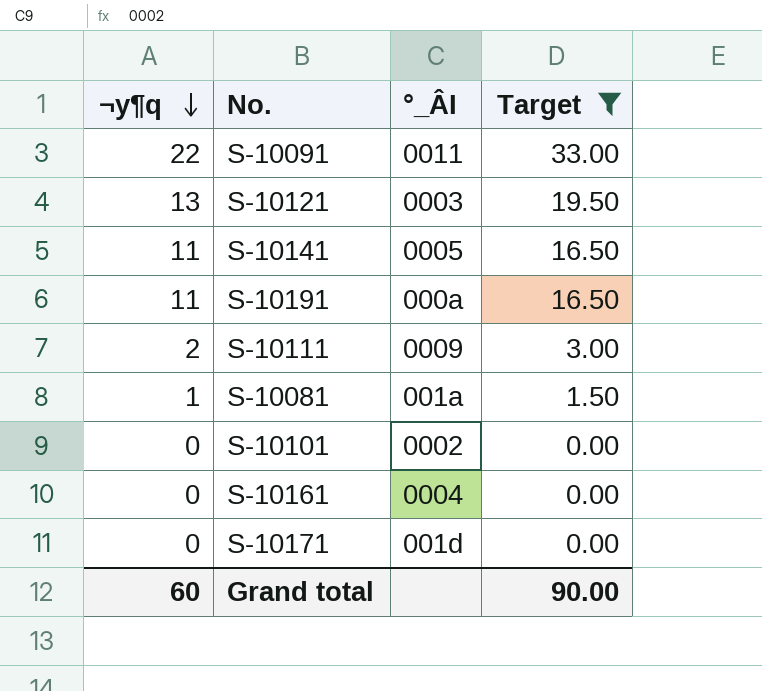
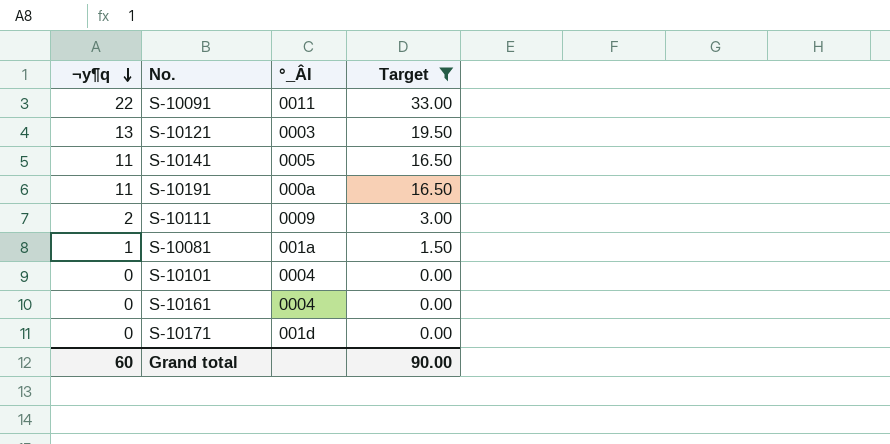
S-10101 | °_ÂI: 0002 -> 0004

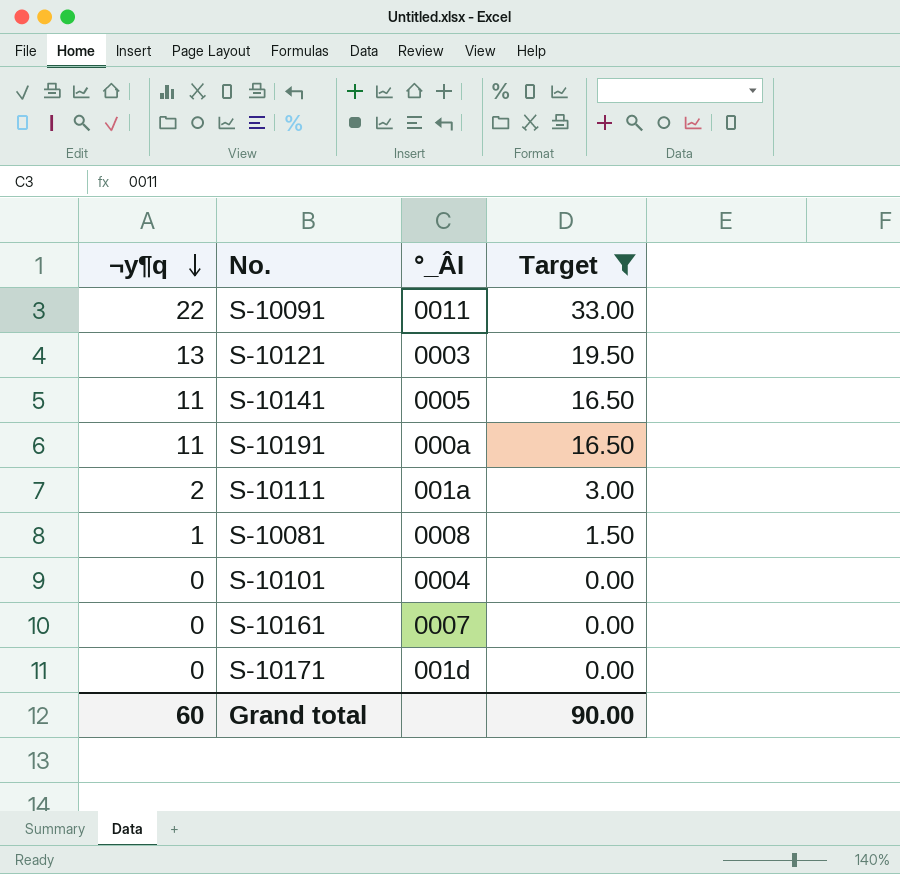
S-10111 | °_ÂI: 0009 -> 001a
S-10081 | °_ÂI: 001a -> 0008
S-10161 | °_ÂI: 0004 -> 0007

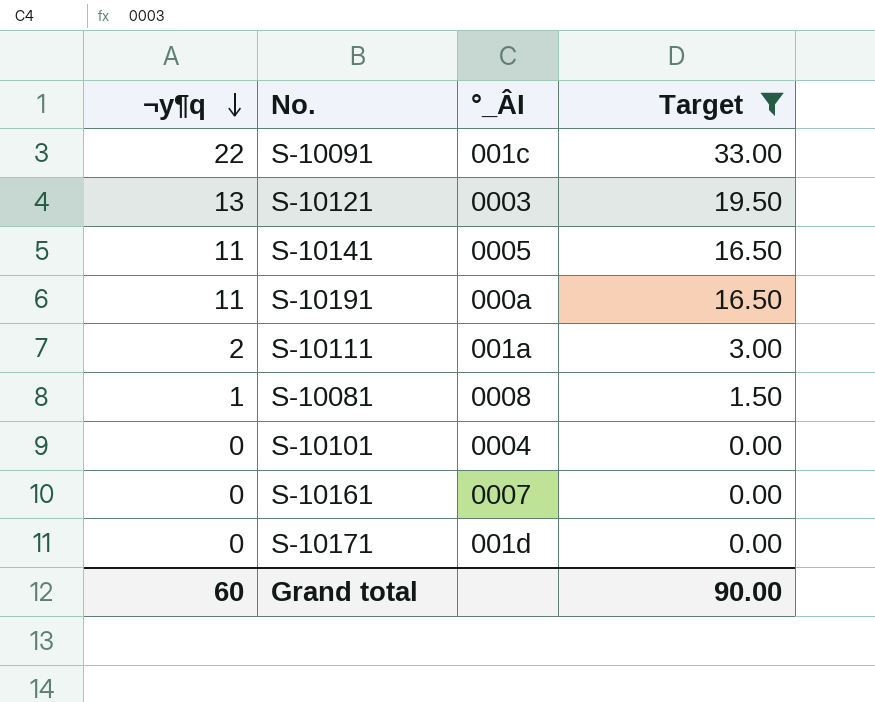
S-10091 | °_ÂI: 0011 -> 001c

